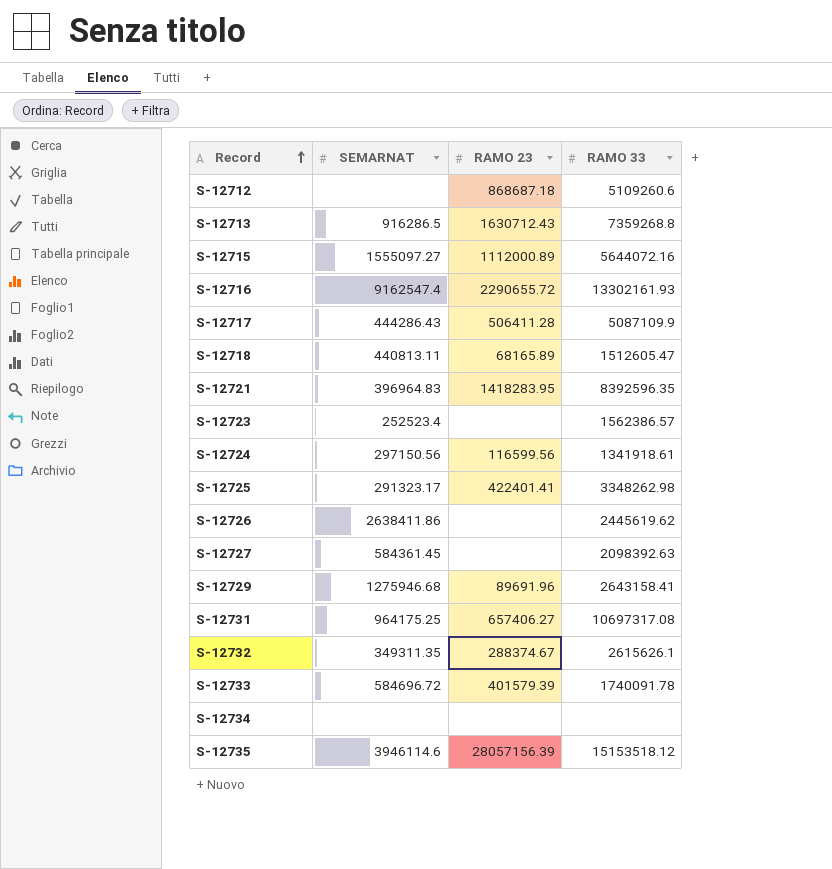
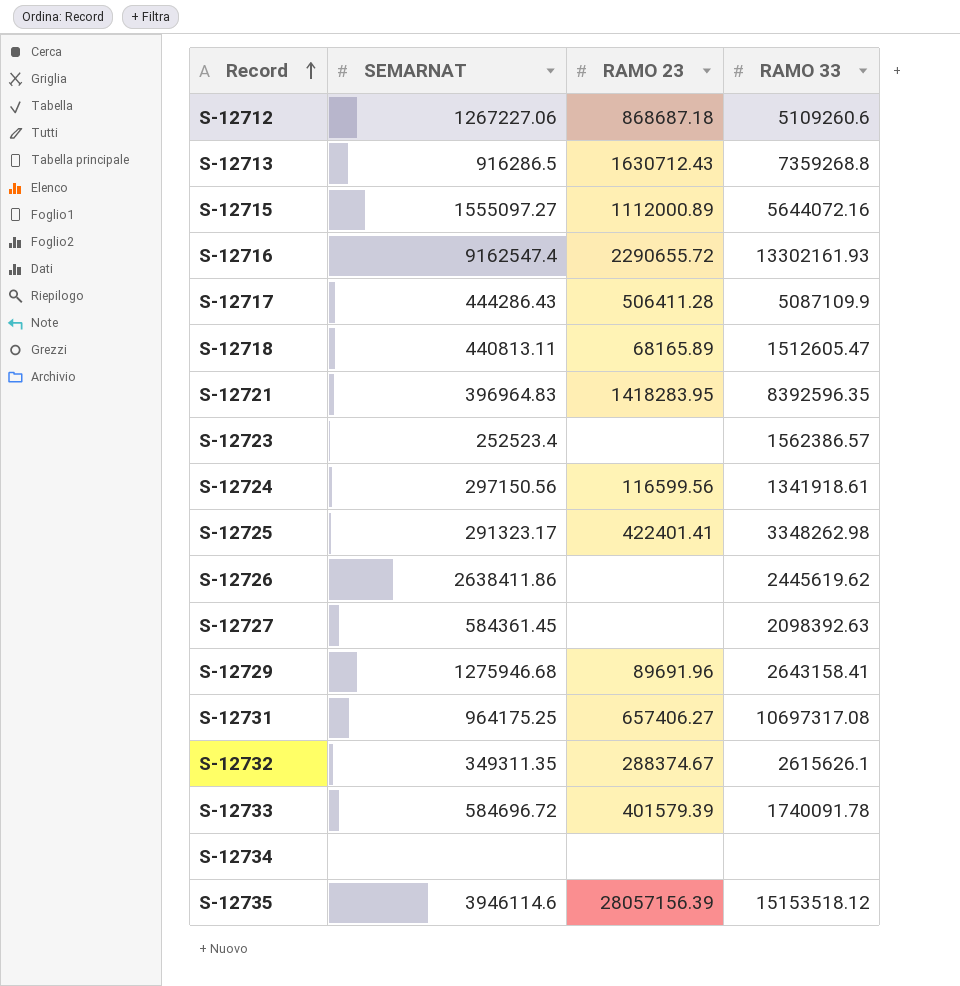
S-12712 | SEMARNAT: none -> 1267227.06

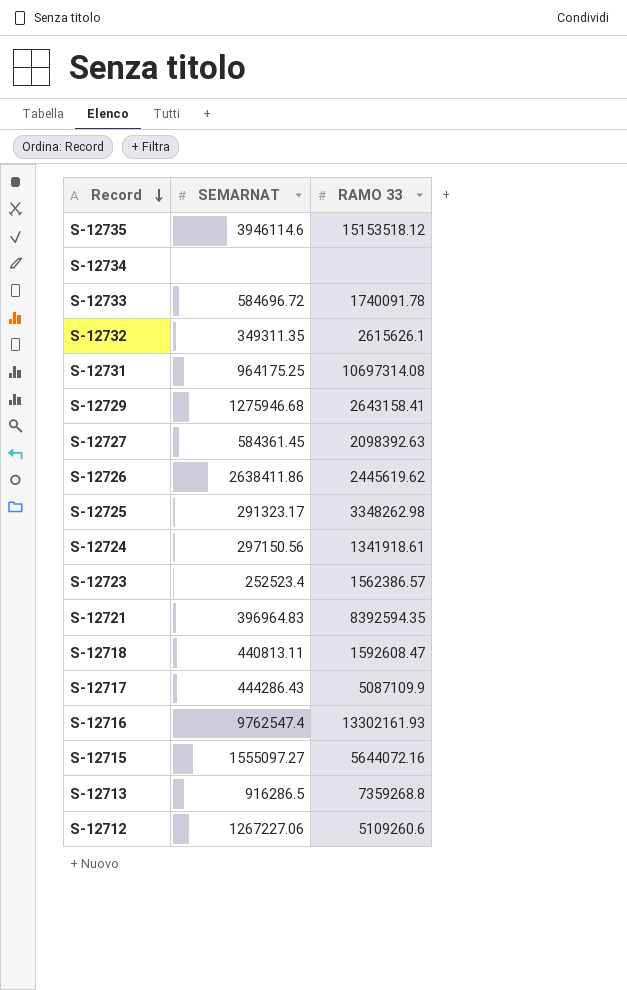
row order: Record ascending -> Record descending
column RAMO 23 | position: 3 -> none
S-12731 | RAMO 33: 10697317.08 -> 10697314.08
S-12721 | RAMO 33: 8392596.35 -> 8392594.35
S-12718 | RAMO 33: 1512605.47 -> 1592608.47
S-12716 | SEMARNAT: 9162547.4 -> 9762547.4

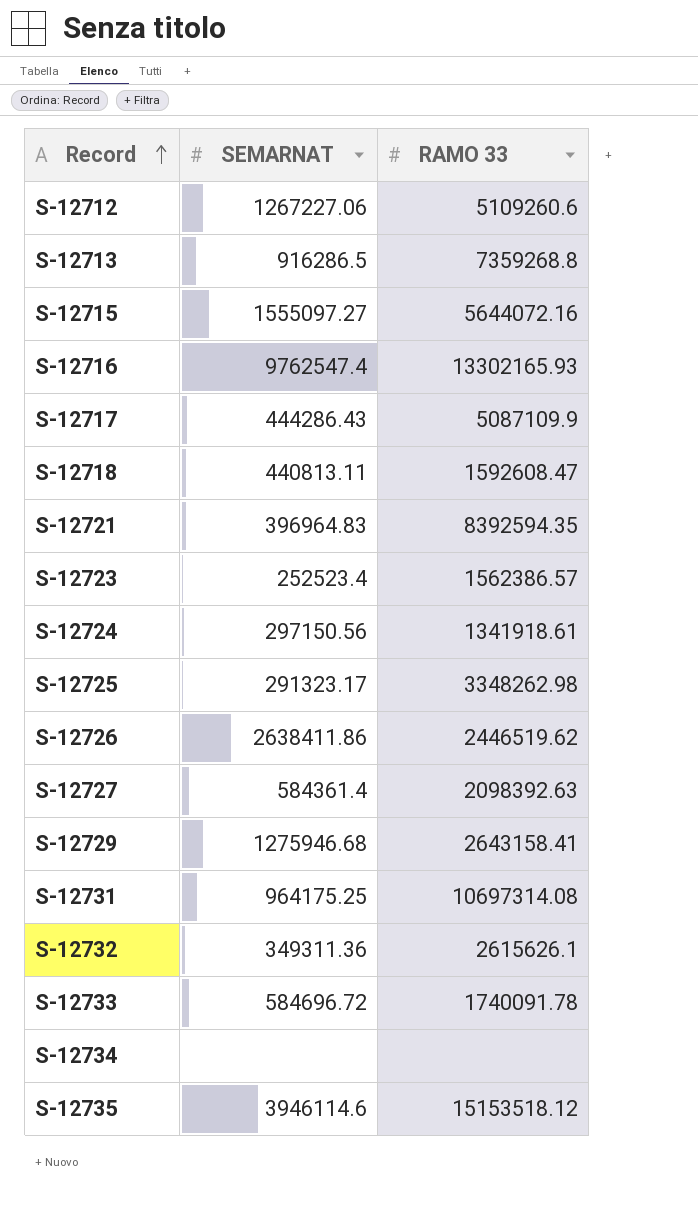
row order: Record descending -> Record ascending
S-12716 | RAMO 33: 13302161.93 -> 13302165.93
S-12726 | RAMO 33: 2445619.62 -> 2446519.62
S-12727 | SEMARNAT: 584361.45 -> 584361.4
S-12732 | SEMARNAT: 349311.35 -> 349311.36

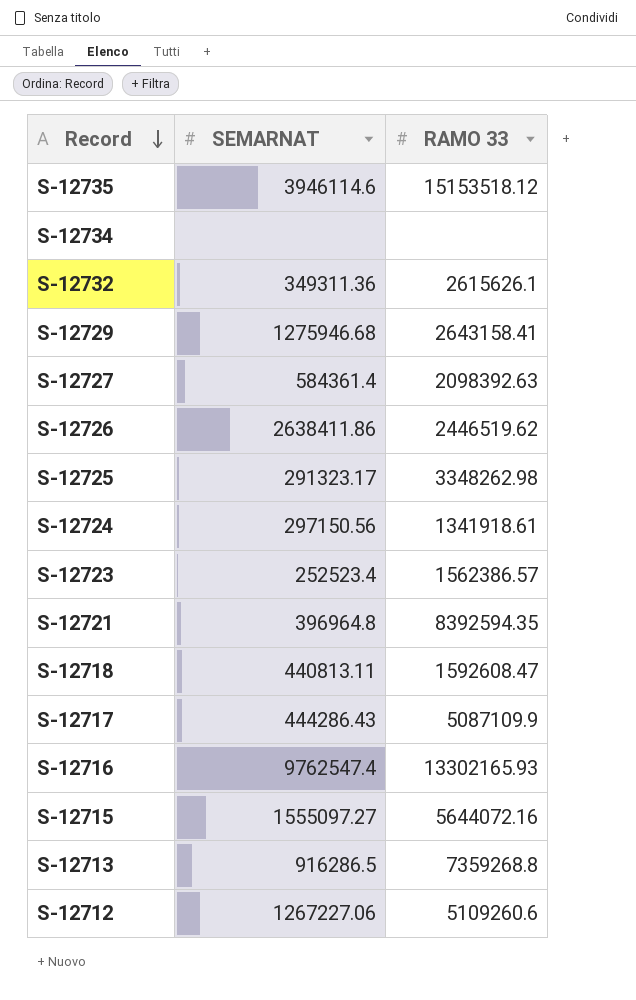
row order: Record ascending -> Record descending
row S-12731: 964175.25 | 10697314.08 -> none
row S-12733: 584696.72 | 1740091.78 -> none
S-12721 | SEMARNAT: 396964.83 -> 396964.8

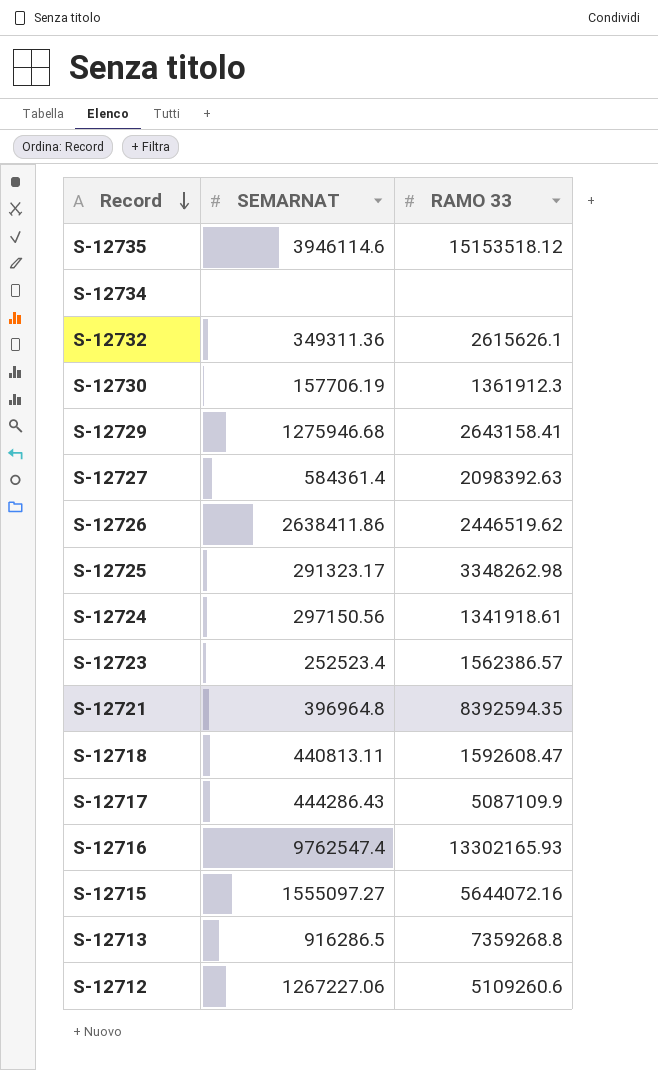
row S-12730: none -> 157706.19 | 1361912.3

